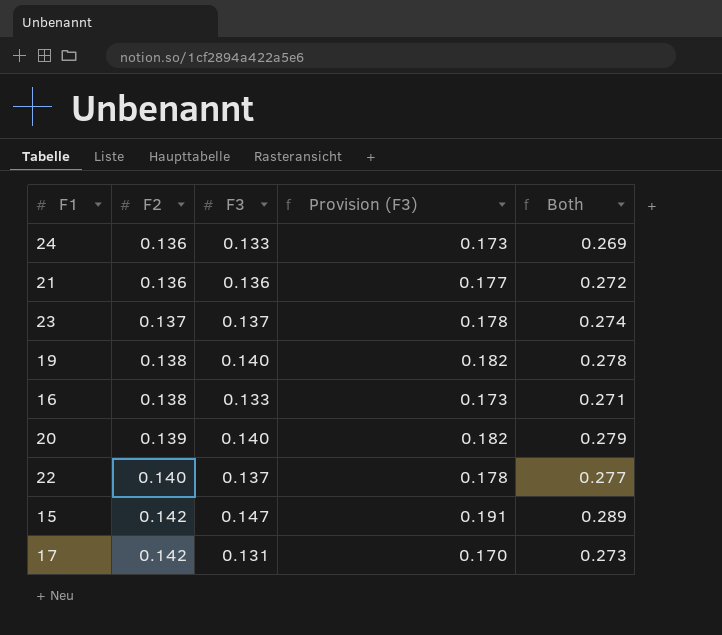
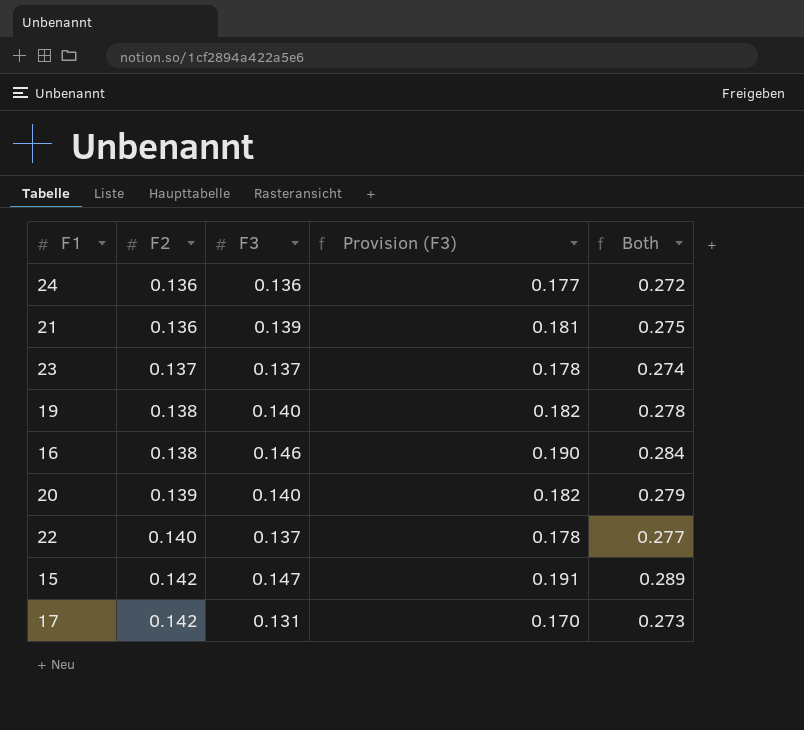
24 | F3: 0.133 -> 0.136
24 | Provision (F3): 0.173 -> 0.177
24 | Both: 0.269 -> 0.272
21 | F3: 0.136 -> 0.139
21 | Provision (F3): 0.177 -> 0.181
21 | Both: 0.272 -> 0.275
16 | F3: 0.133 -> 0.146
16 | Provision (F3): 0.173 -> 0.190
16 | Both: 0.271 -> 0.284

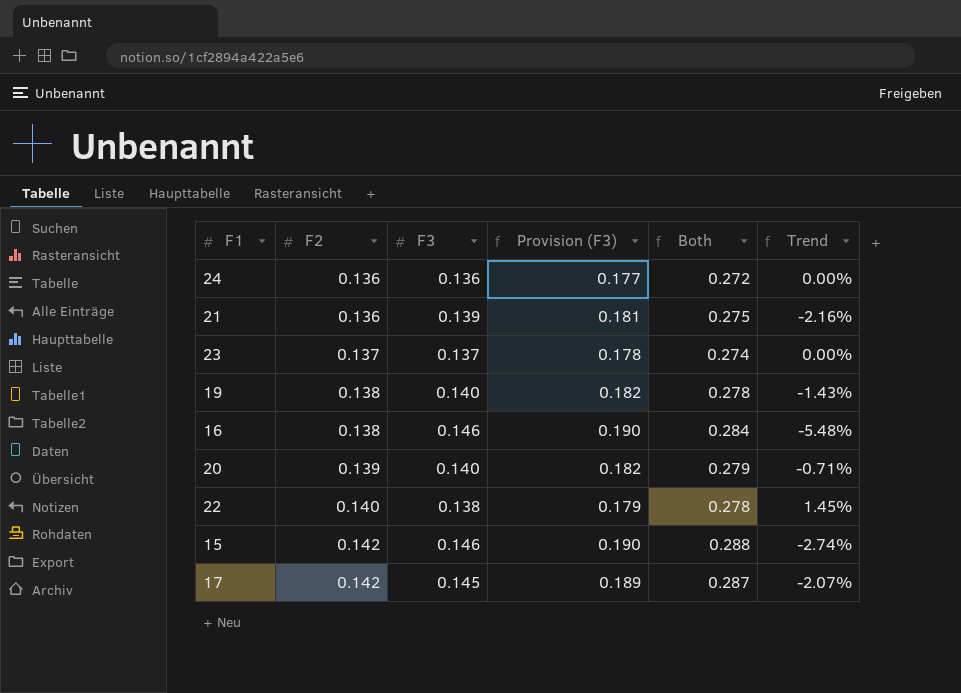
column Trend | formula: none -> ([F2] - [F3]) / [F3]
22 | F3: 0.137 -> 0.138
22 | Provision (F3): 0.178 -> 0.179
22 | Both: 0.277 -> 0.278
15 | F3: 0.147 -> 0.146
15 | Provision (F3): 0.191 -> 0.190
15 | Both: 0.289 -> 0.288
17 | F3: 0.131 -> 0.145
17 | Provision (F3): 0.170 -> 0.189
17 | Both: 0.273 -> 0.287

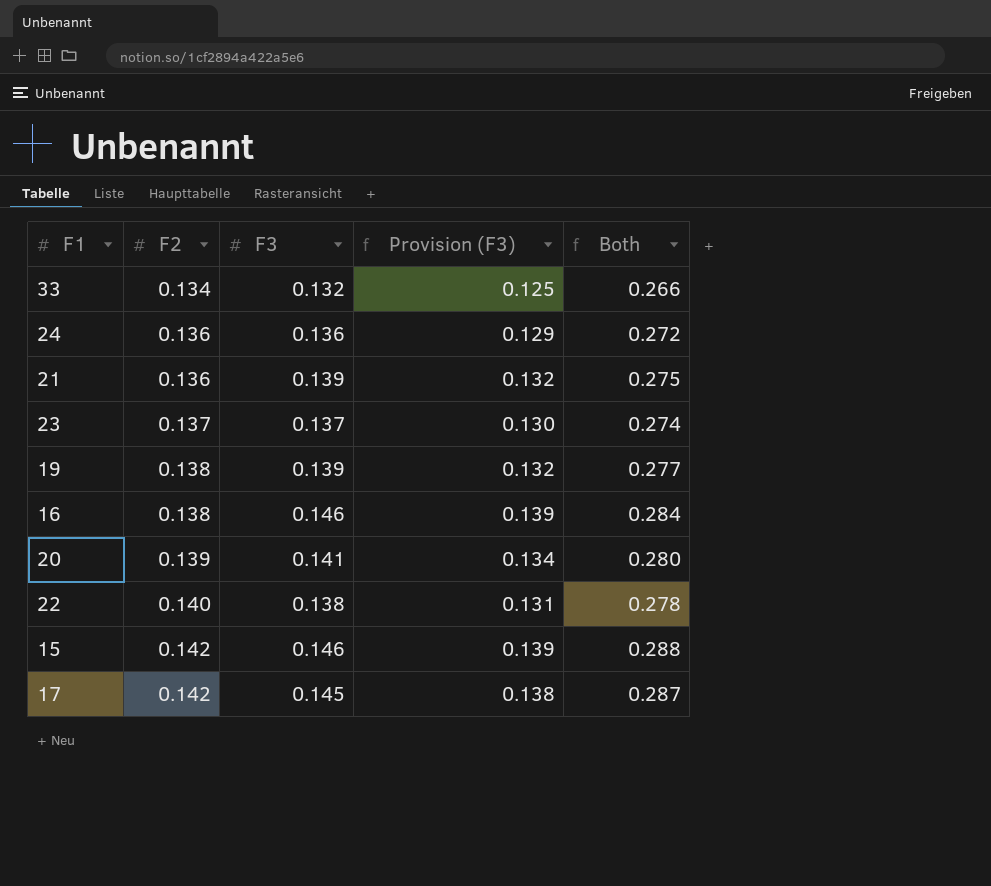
column Trend | formula: ([F2] - [F3]) / [F3] -> none
column Provision (F3) | formula: [F3] * 1.3 -> [F3] * 0.95
row 33: none -> 0.134 | 0.132 | 0.125 | 0.266
19 | F3: 0.140 -> 0.139
19 | Both: 0.278 -> 0.277
20 | F3: 0.140 -> 0.141
20 | Both: 0.279 -> 0.280

